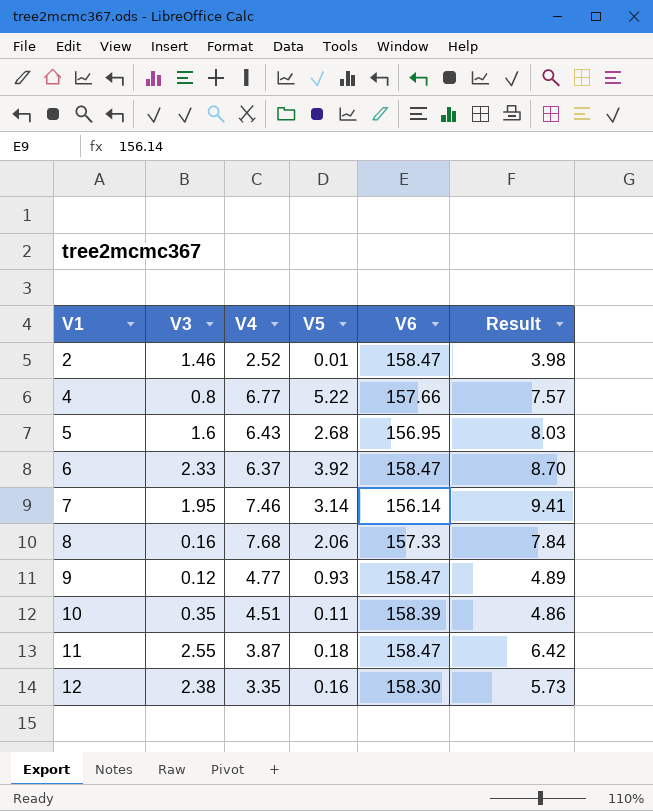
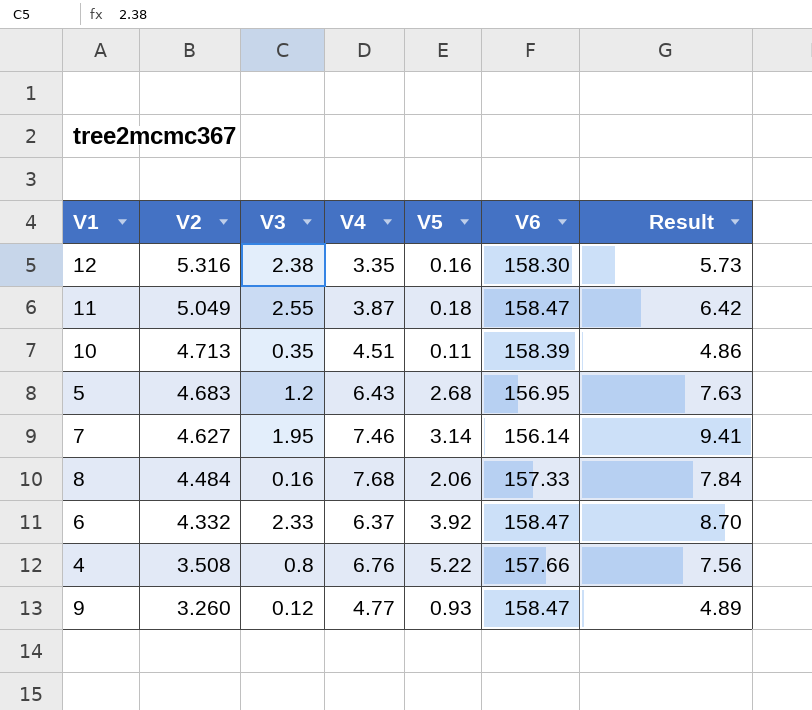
row order: V1 ascending -> V2 descending
column V2 | position: none -> 2
row 2: 1.46 | 2.52 | 0.01 | 158.47 | 3.98 -> none
5 | V3: 1.6 -> 1.2
5 | Result: 8.03 -> 7.63
4 | V4: 6.77 -> 6.76
4 | Result: 7.57 -> 7.56

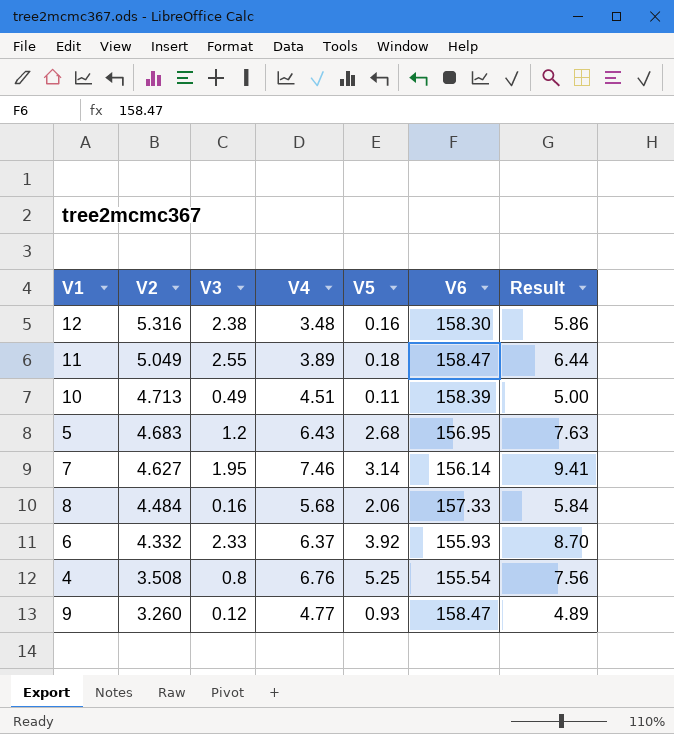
12 | V4: 3.35 -> 3.48
12 | Result: 5.73 -> 5.86
11 | V4: 3.87 -> 3.89
11 | Result: 6.42 -> 6.44
10 | V3: 0.35 -> 0.49
10 | Result: 4.86 -> 5.00
8 | V4: 7.68 -> 5.68
8 | Result: 7.84 -> 5.84
6 | V6: 158.47 -> 155.93
4 | V5: 5.22 -> 5.25
4 | V6: 157.66 -> 155.54

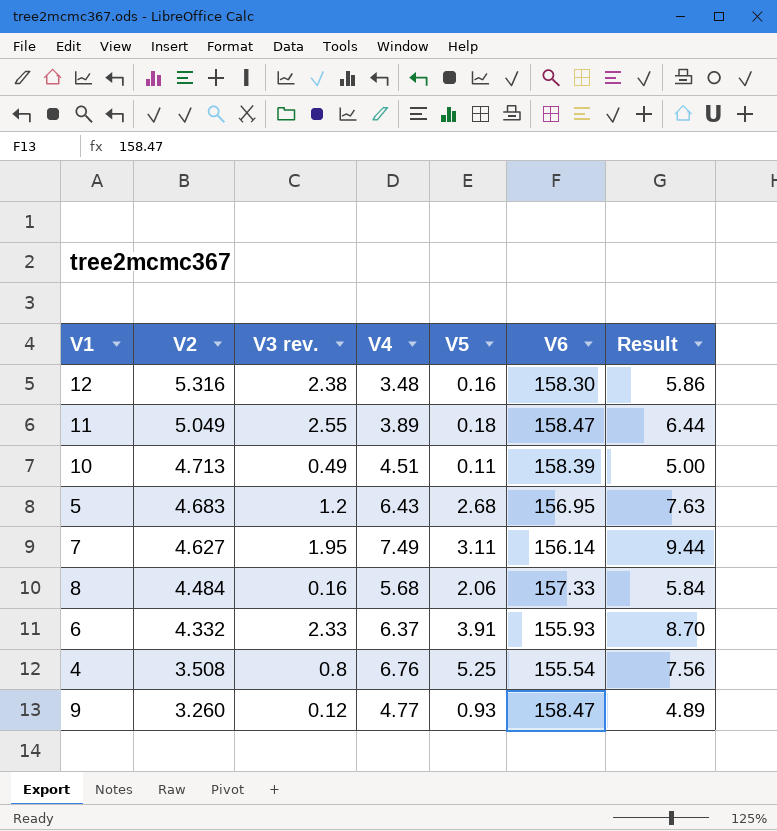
column name: V3 -> V3 rev.
7 | V4: 7.46 -> 7.49
7 | V5: 3.14 -> 3.11
7 | Result: 9.41 -> 9.44
6 | V5: 3.92 -> 3.91

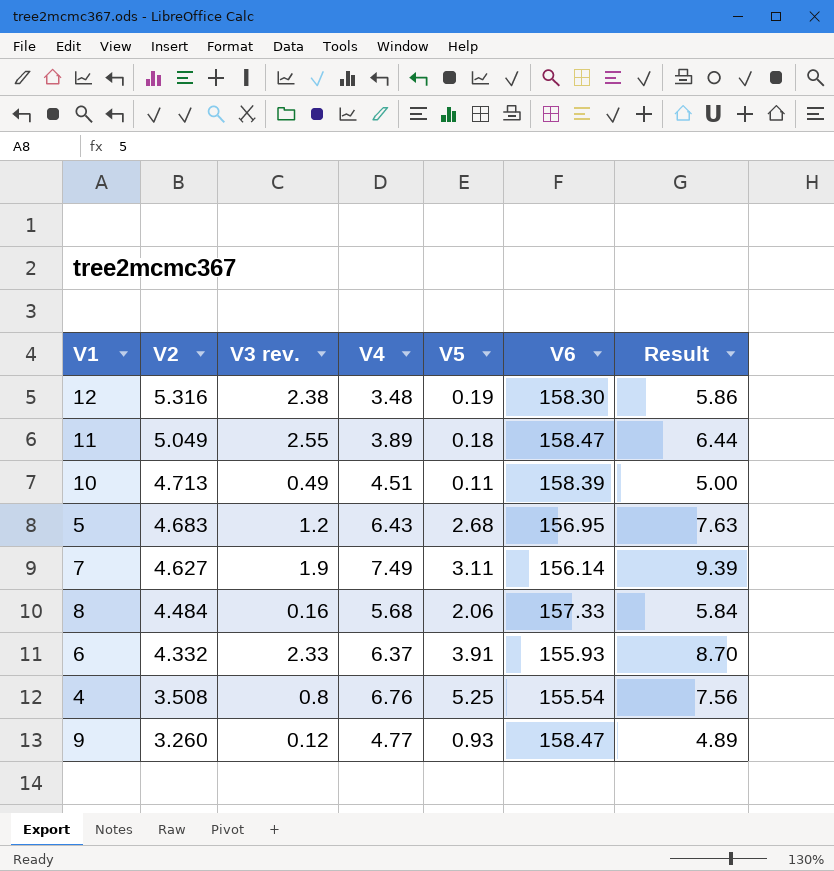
12 | V5: 0.16 -> 0.19
7 | V3 rev.: 1.95 -> 1.9
7 | Result: 9.44 -> 9.39

